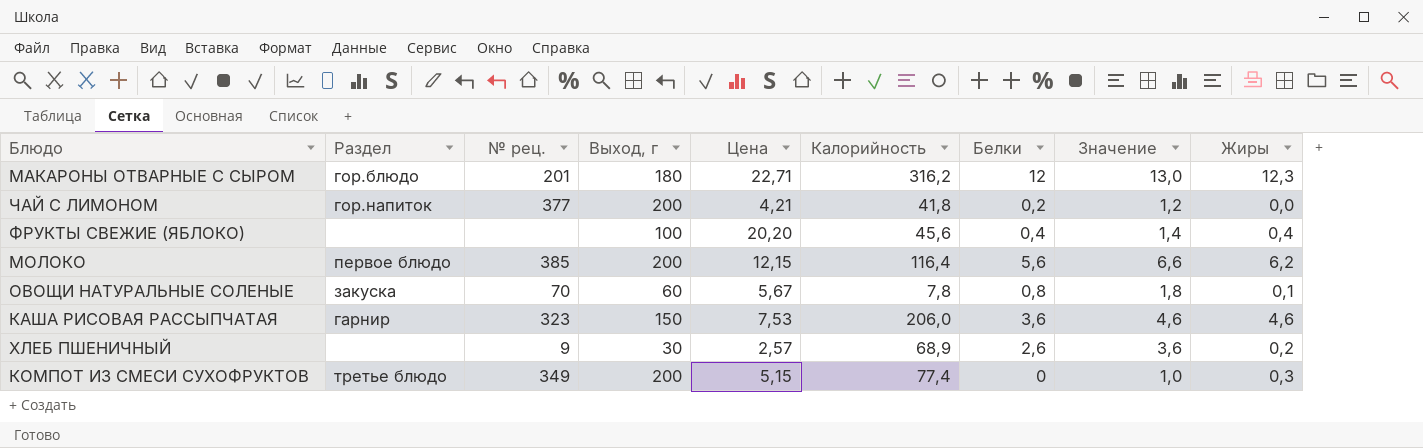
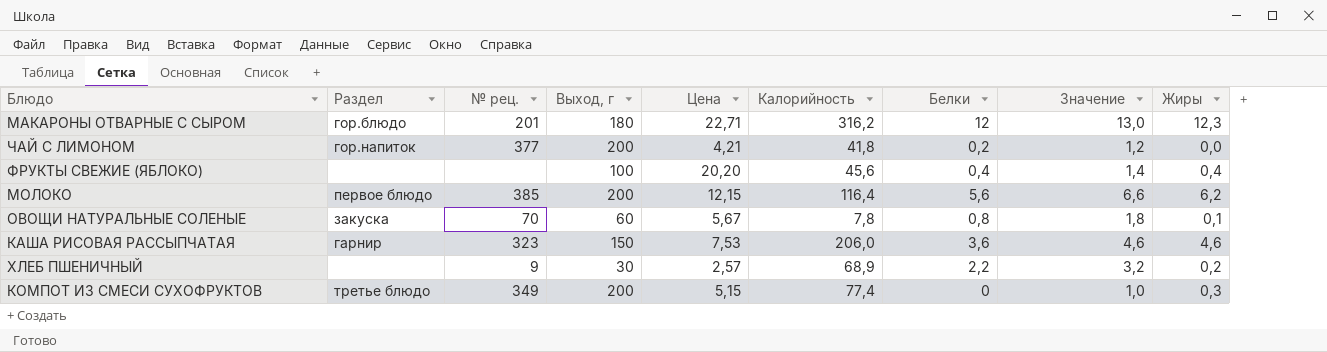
ХЛЕБ ПШЕНИЧНЫЙ | Белки: 2,6 -> 2,2
ХЛЕБ ПШЕНИЧНЫЙ | Значение: 3,6 -> 3,2

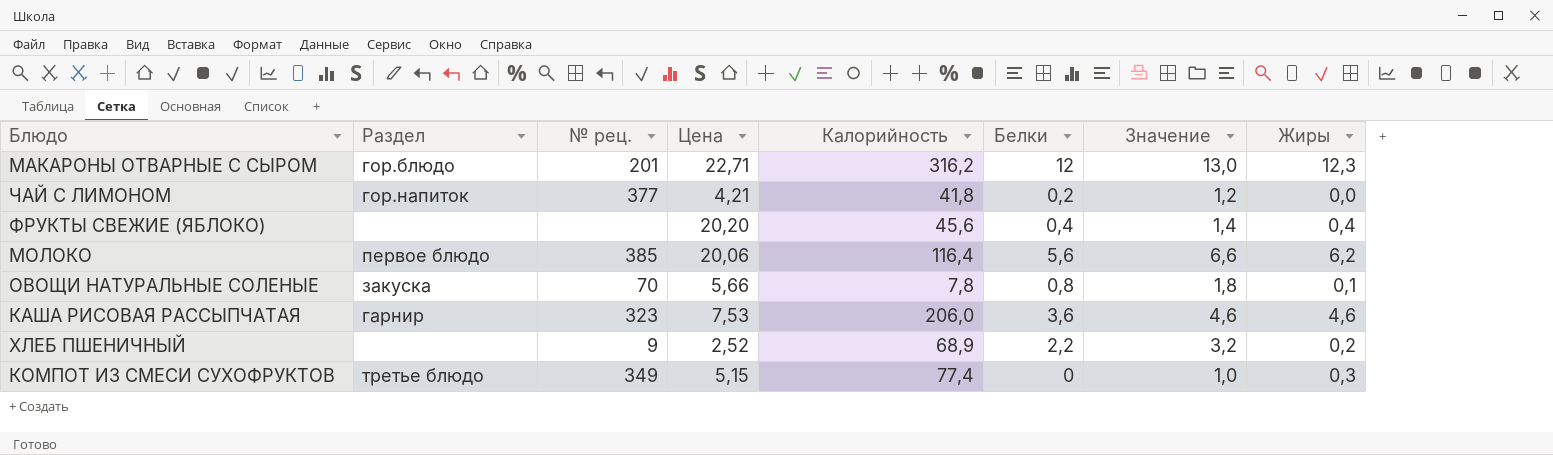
column Выход, г | position: 4 -> none
МОЛОКО | Цена: 12,15 -> 20,06
ОВОЩИ НАТУРАЛЬНЫЕ СОЛЕНЫЕ | Цена: 5,67 -> 5,66
ХЛЕБ ПШЕНИЧНЫЙ | Цена: 2,57 -> 2,52

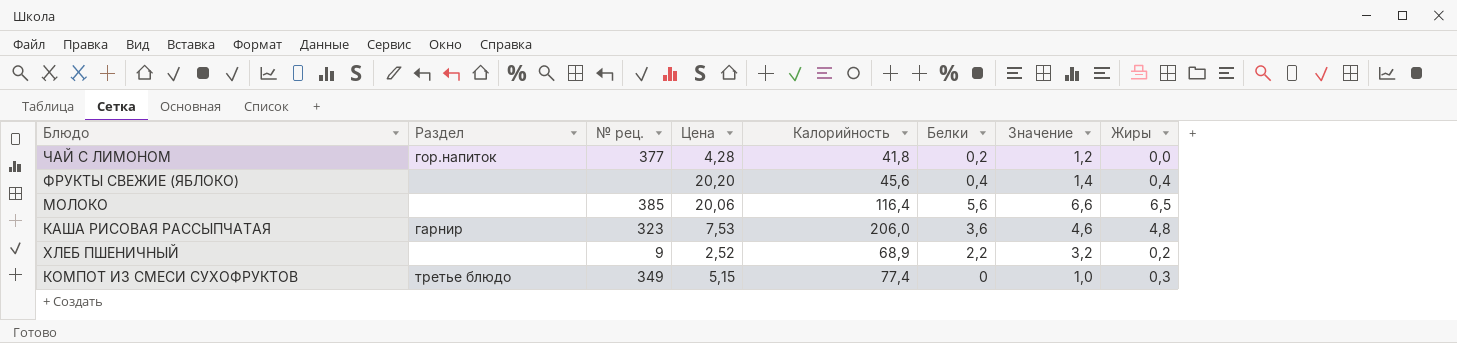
row МАКАРОНЫ ОТВАРНЫЕ С СЫРОМ: гор.блюдо | 201 | 22,71 | 316,2 | 12 | 13,0 | 12,3 -> none
row ОВОЩИ НАТУРАЛЬНЫЕ СОЛЕНЫЕ: закуска | 70 | 5,66 | 7,8 | 0,8 | 1,8 | 0,1 -> none
ЧАЙ С ЛИМОНОМ | Цена: 4,21 -> 4,28
МОЛОКО | Раздел: первое блюдо -> none
МОЛОКО | Жиры: 6,2 -> 6,5
КАША РИСОВАЯ РАССЫПЧАТАЯ | Жиры: 4,6 -> 4,8

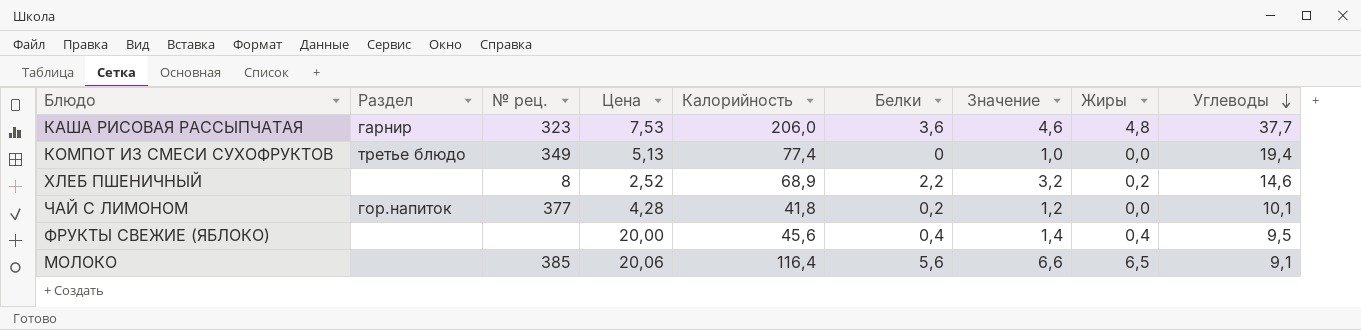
row order: none -> Углеводы descending
column Углеводы | position: none -> 9
КОМПОТ ИЗ СМЕСИ СУХОФРУКТОВ | Цена: 5,15 -> 5,13
КОМПОТ ИЗ СМЕСИ СУХОФРУКТОВ | Жиры: 0,3 -> 0,0
ХЛЕБ ПШЕНИЧНЫЙ | № рец.: 9 -> 8
ФРУКТЫ СВЕЖИЕ (ЯБЛОКО) | Цена: 20,20 -> 20,00

